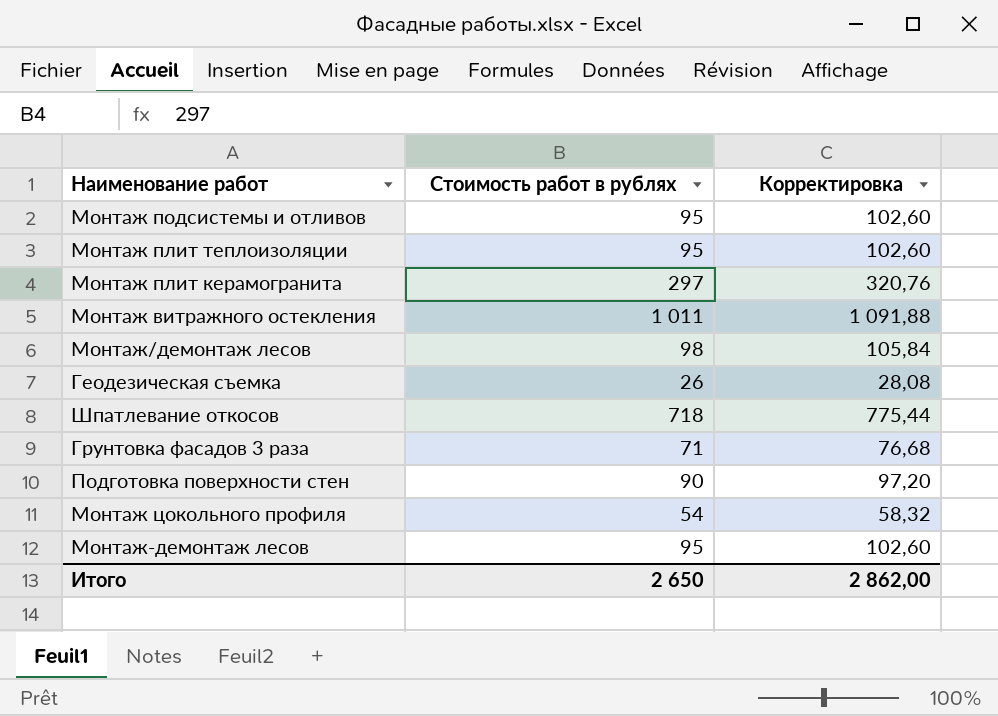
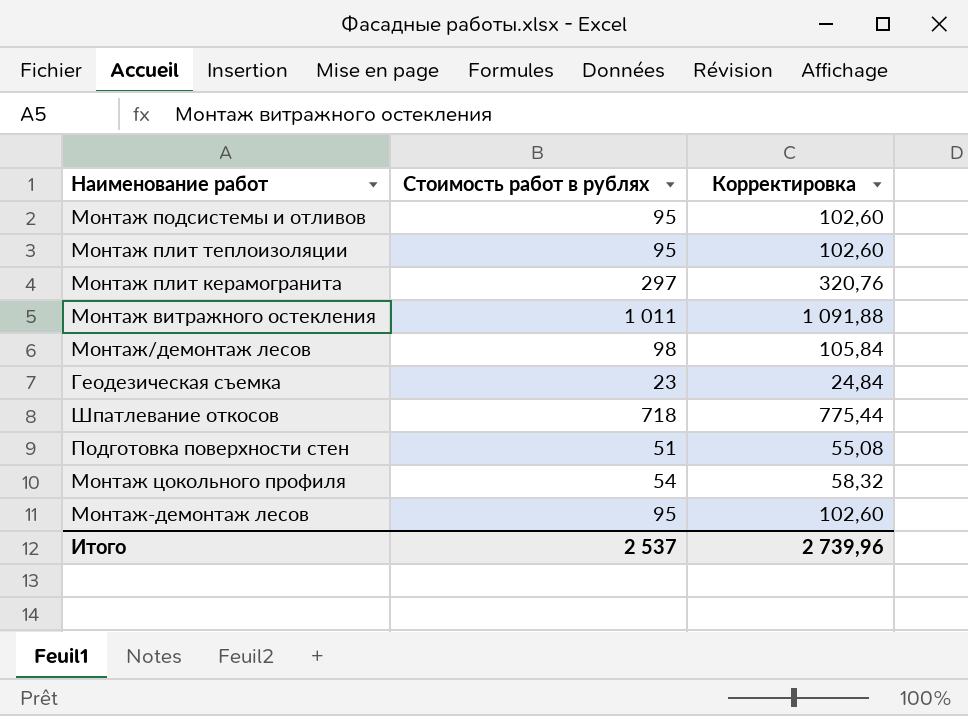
row Грунтовка фасадов 3 раза: 71 | 76,68 -> none
Геодезическая съемка | Стоимость работ в рублях: 26 -> 23
Геодезическая съемка | Корректировка: 28,08 -> 24,84
Подготовка поверхности стен | Стоимость работ в рублях: 90 -> 51
Подготовка поверхности стен | Корректировка: 97,20 -> 55,08
Итого | Стоимость работ в рублях: 2 650 -> 2 537
Итого | Корректировка: 2 862,00 -> 2 739,96

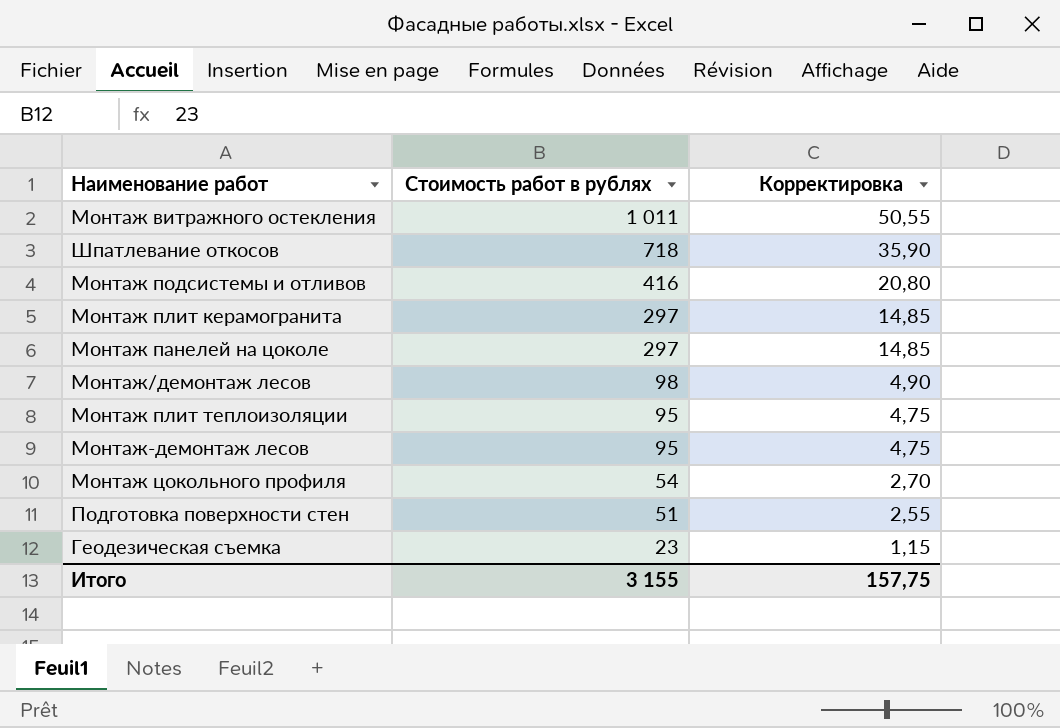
row order: none -> Стоимость работ в рублях descending
column Корректировка | formula: [Стоимость работ в рублях] * 1,08 -> [Стоимость работ в рублях] * 0,05
Монтаж подсистемы и отливов | Стоимость работ в рублях: 95 -> 416
row Монтаж панелей на цоколе: none -> 297 | 14,85
Итого | Стоимость работ в рублях: 2 537 -> 3 155
Итого | Корректировка: 2 739,96 -> 157,75

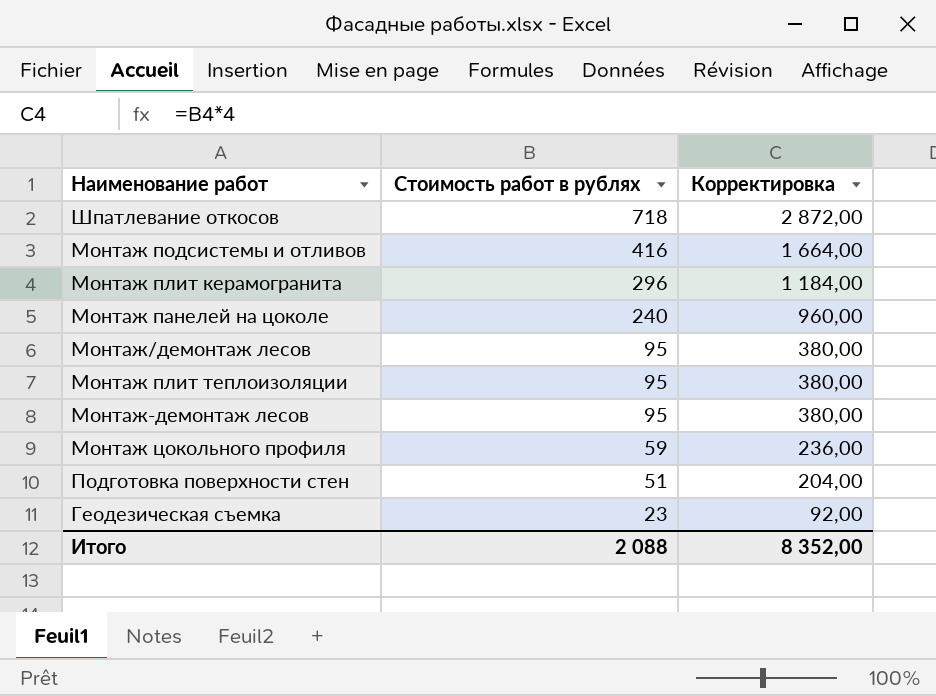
column Корректировка | formula: [Стоимость работ в рублях] * 0,05 -> [Стоимость работ в рублях] * 4
row Монтаж витражного остекления: 1 011 | 50,55 -> none
Монтаж плит керамогранита | Стоимость работ в рублях: 297 -> 296
Монтаж панелей на цоколе | Стоимость работ в рублях: 297 -> 240
Монтаж/демонтаж лесов | Стоимость работ в рублях: 98 -> 95
Монтаж цокольного профиля | Стоимость работ в рублях: 54 -> 59
Итого | Стоимость работ в рублях: 3 155 -> 2 088
Итого | Корректировка: 157,75 -> 8 352,00

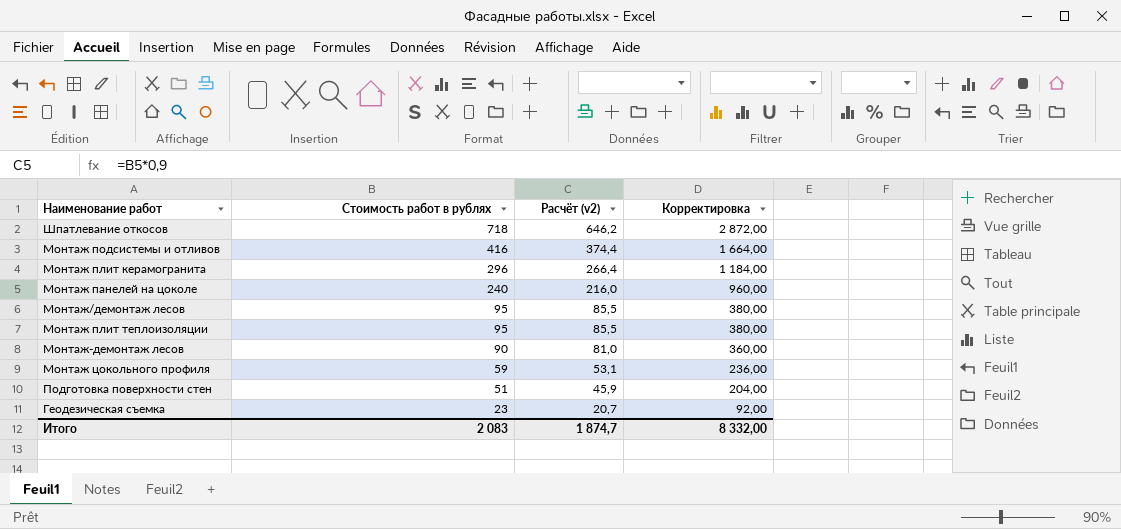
column Расчёт (v2) | formula: none -> [Стоимость работ в рублях] * 0,9
Монтаж-демонтаж лесов | Стоимость работ в рублях: 95 -> 90
Монтаж-демонтаж лесов | Корректировка: 380,00 -> 360,00
Итого | Стоимость работ в рублях: 2 088 -> 2 083
Итого | Корректировка: 8 352,00 -> 8 332,00

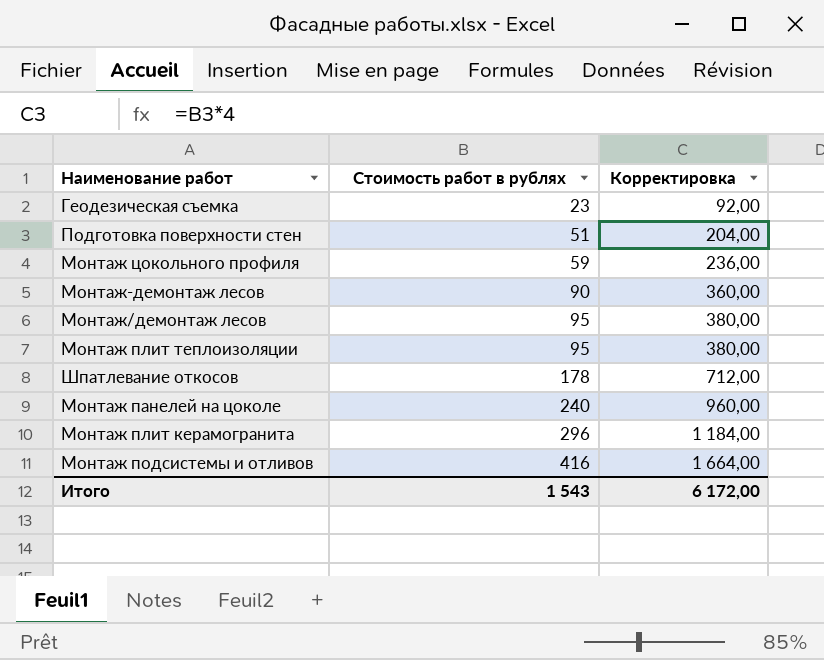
row order: Стоимость работ в рублях descending -> Стоимость работ в рублях ascending
column Расчёт (v2) | formula: [Стоимость работ в рублях] * 0,9 -> none
Шпатлевание откосов | Стоимость работ в рублях: 718 -> 178
Шпатлевание откосов | Корректировка: 2 872,00 -> 712,00
Итого | Стоимость работ в рублях: 2 083 -> 1 543
Итого | Корректировка: 8 332,00 -> 6 172,00

